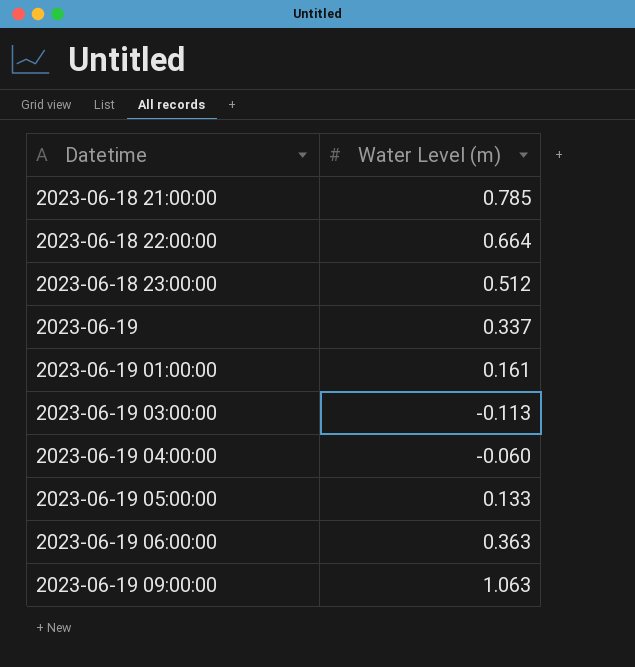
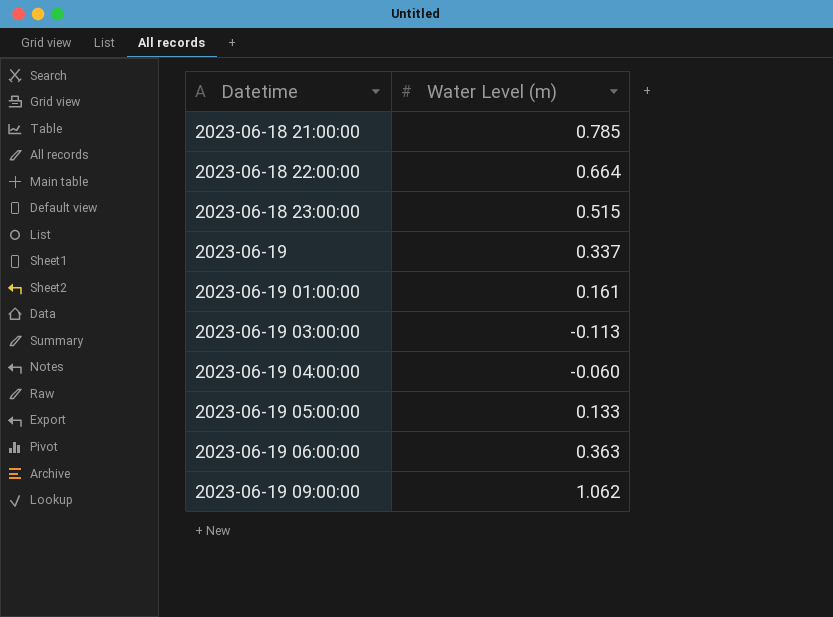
2023-06-18 23:00:00 | Water Level (m): 0.512 -> 0.515
2023-06-19 09:00:00 | Water Level (m): 1.063 -> 1.062

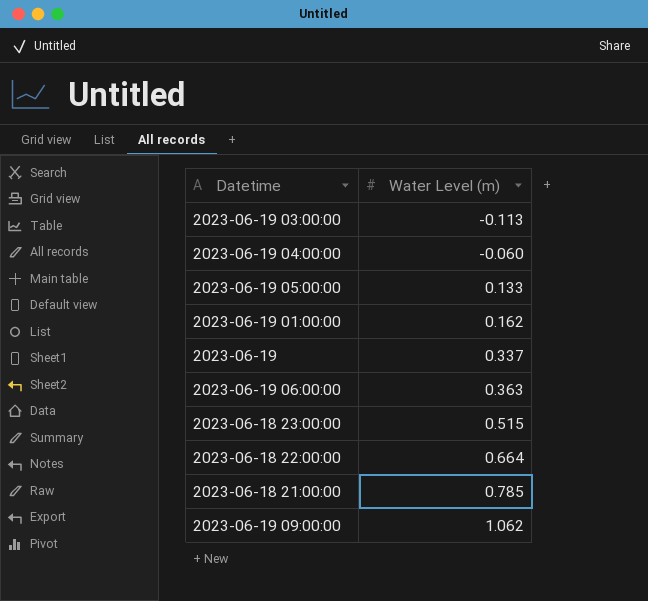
row order: Datetime ascending -> Water Level (m) ascending
2023-06-19 01:00:00 | Water Level (m): 0.161 -> 0.162

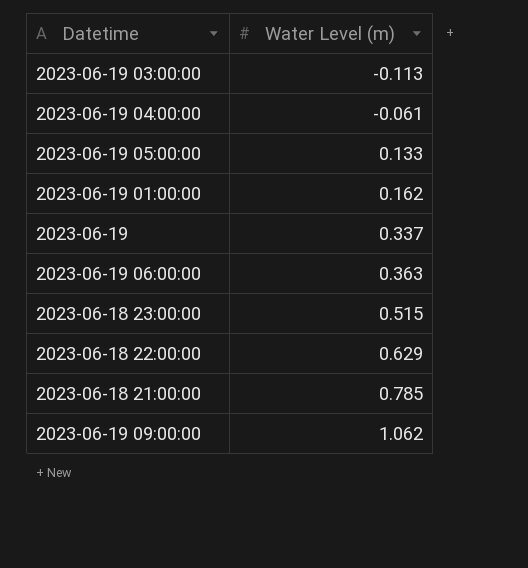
2023-06-19 04:00:00 | Water Level (m): -0.060 -> -0.061
2023-06-18 22:00:00 | Water Level (m): 0.664 -> 0.629

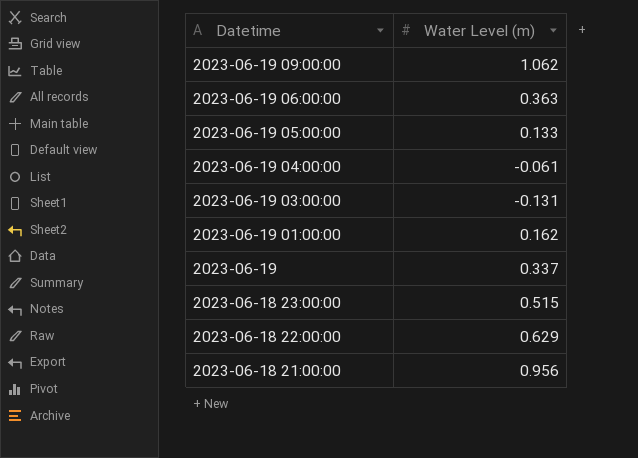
row order: Water Level (m) ascending -> Datetime descending
2023-06-19 03:00:00 | Water Level (m): -0.113 -> -0.131
2023-06-18 21:00:00 | Water Level (m): 0.785 -> 0.956

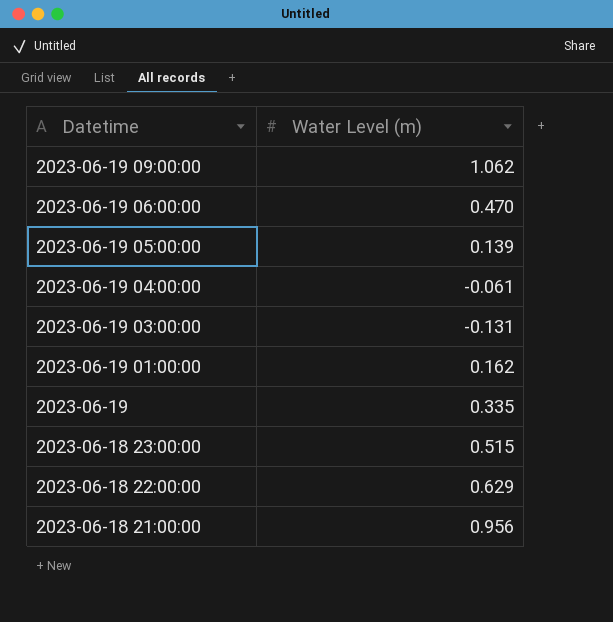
2023-06-19 06:00:00 | Water Level (m): 0.363 -> 0.470
2023-06-19 05:00:00 | Water Level (m): 0.133 -> 0.139
2023-06-19 | Water Level (m): 0.337 -> 0.335

